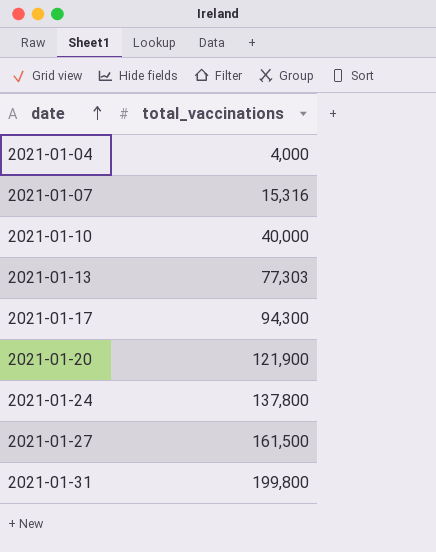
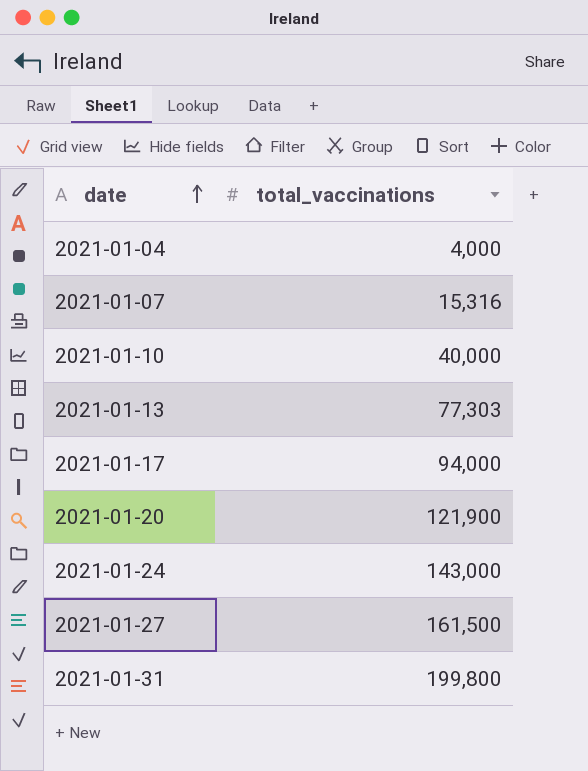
2021-01-17 | total_vaccinations: 94,300 -> 94,000
2021-01-24 | total_vaccinations: 137,800 -> 143,000

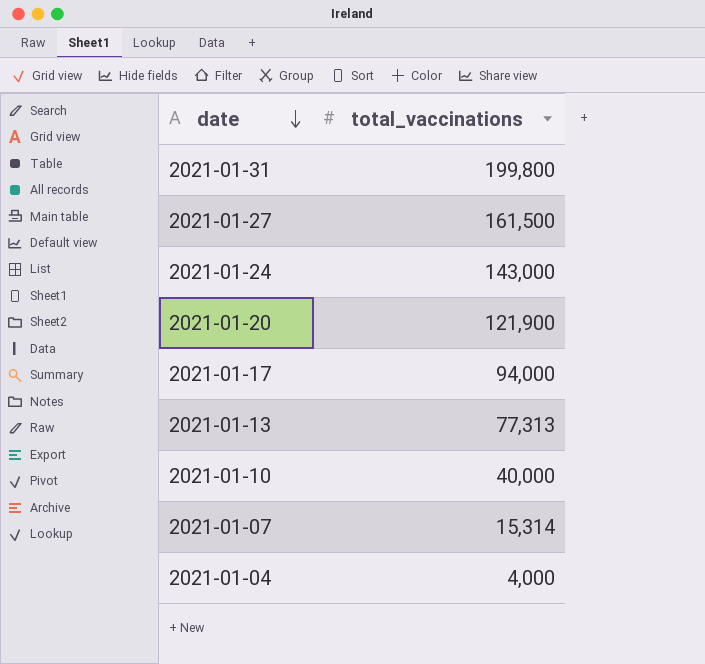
row order: date ascending -> date descending
2021-01-13 | total_vaccinations: 77,303 -> 77,313
2021-01-07 | total_vaccinations: 15,316 -> 15,314

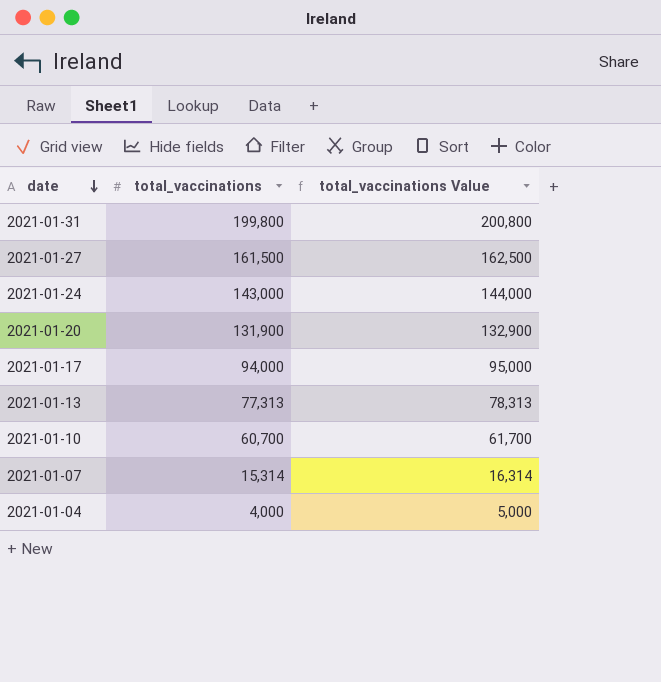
column total_vaccinations Value | formula: none -> [total_vaccinations] + 1000
2021-01-20 | total_vaccinations: 121,900 -> 131,900
2021-01-10 | total_vaccinations: 40,000 -> 60,700

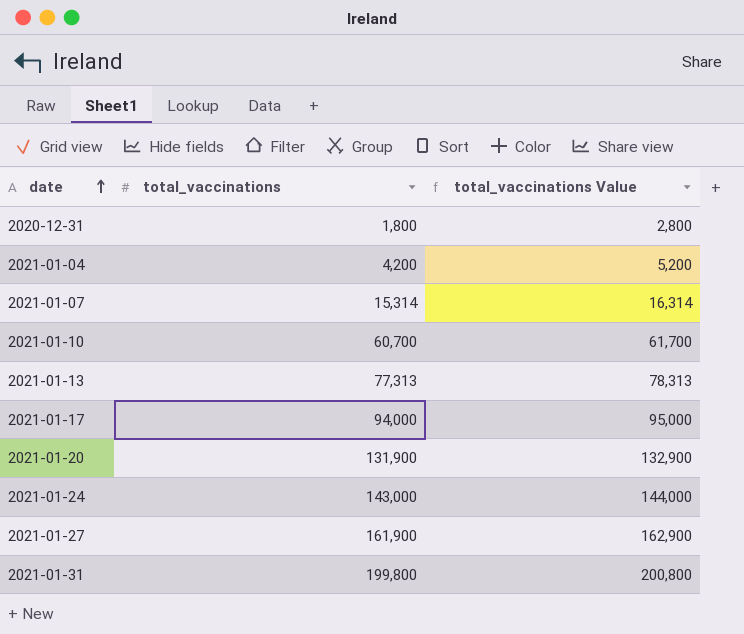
row order: date descending -> date ascending
row 2020-12-31: none -> 1,800 | 2,800
2021-01-04 | total_vaccinations: 4,000 -> 4,200
2021-01-04 | total_vaccinations Value: 5,000 -> 5,200
2021-01-27 | total_vaccinations: 161,500 -> 161,900
2021-01-27 | total_vaccinations Value: 162,500 -> 162,900

